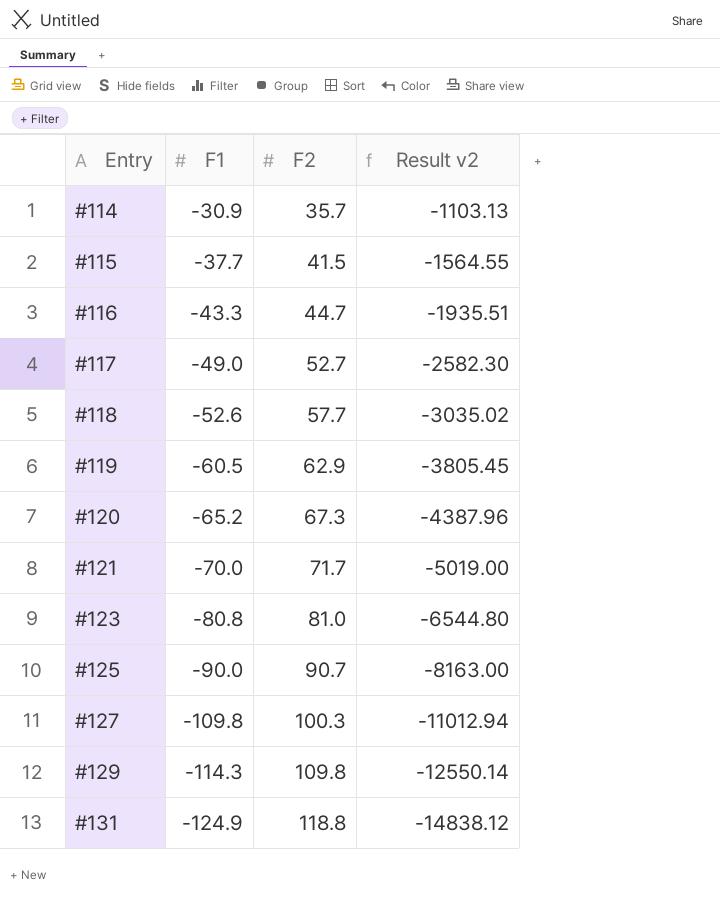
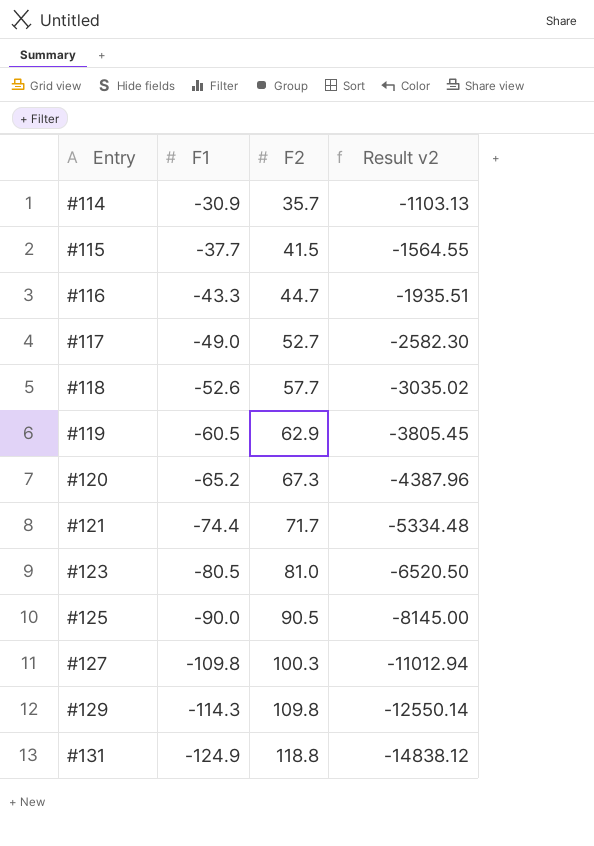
#121 | F1: -70.0 -> -74.4
#121 | Result v2: -5019.00 -> -5334.48
#123 | F1: -80.8 -> -80.5
#123 | Result v2: -6544.80 -> -6520.50
#125 | F2: 90.7 -> 90.5
#125 | Result v2: -8163.00 -> -8145.00

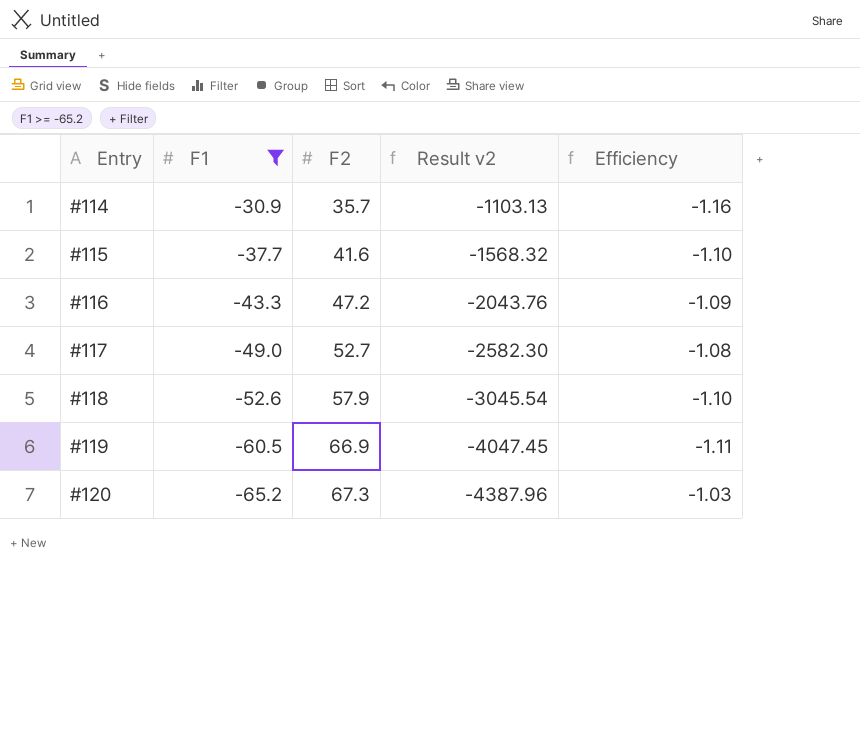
filter: none -> F1 >= -65.2
column Efficiency | formula: none -> [F2] / [F1]
#115 | F2: 41.5 -> 41.6
#115 | Result v2: -1564.55 -> -1568.32
#116 | F2: 44.7 -> 47.2
#116 | Result v2: -1935.51 -> -2043.76
#118 | F2: 57.7 -> 57.9
#118 | Result v2: -3035.02 -> -3045.54
#119 | F2: 62.9 -> 66.9
#119 | Result v2: -3805.45 -> -4047.45

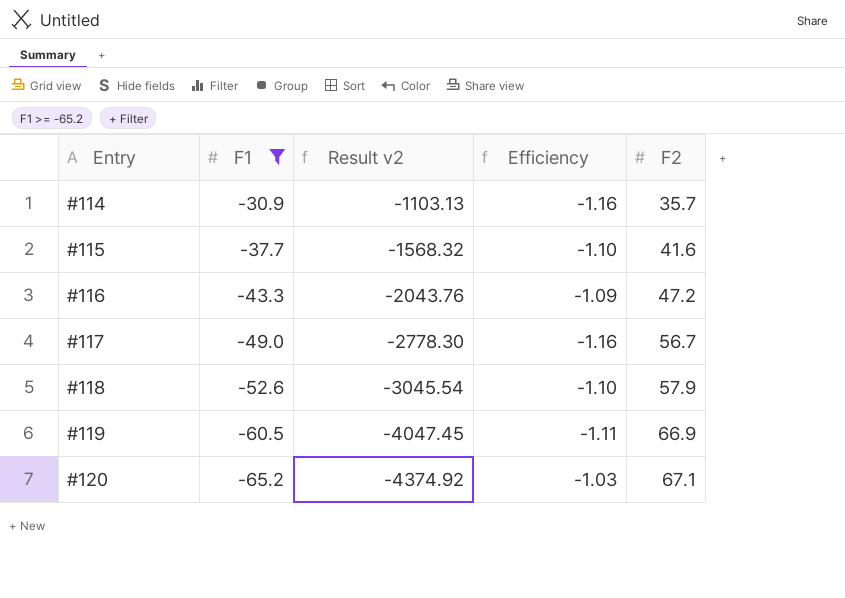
column F2 | position: 3 -> 5
#117 | Result v2: -2582.30 -> -2778.30
#117 | Efficiency: -1.08 -> -1.16
#117 | F2: 52.7 -> 56.7
#120 | Result v2: -4387.96 -> -4374.92
#120 | F2: 67.3 -> 67.1

